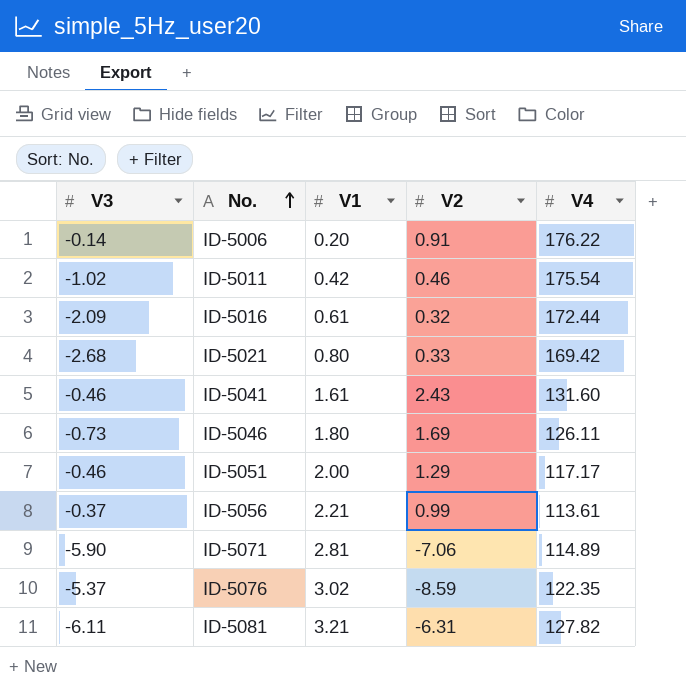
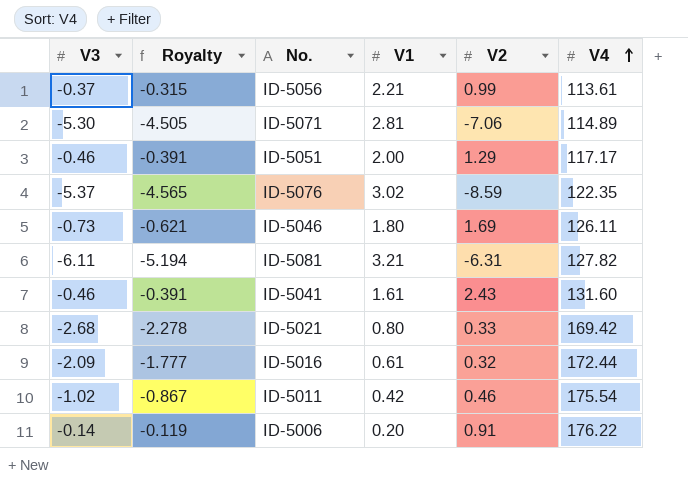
row order: No. ascending -> V4 ascending
column Royalty | formula: none -> [V3] * 0.85
ID-5071 | V3: -5.90 -> -5.30

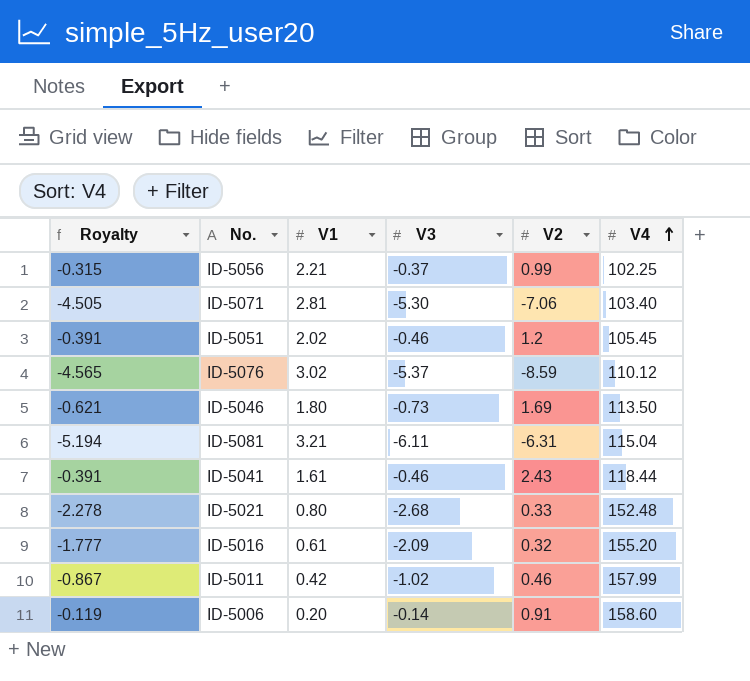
column V3 | position: 1 -> 4
ID-5056 | V4: 113.61 -> 102.25
ID-5071 | V4: 114.89 -> 103.40
ID-5051 | V1: 2.00 -> 2.02
ID-5051 | V2: 1.29 -> 1.2
ID-5051 | V4: 117.17 -> 105.45
ID-5076 | V4: 122.35 -> 110.12
ID-5046 | V4: 126.11 -> 113.50
ID-5081 | V4: 127.82 -> 115.04
ID-5041 | V4: 131.60 -> 118.44
ID-5021 | V4: 169.42 -> 152.48
ID-5016 | V4: 172.44 -> 155.20
ID-5011 | V4: 175.54 -> 157.99
ID-5006 | V4: 176.22 -> 158.60

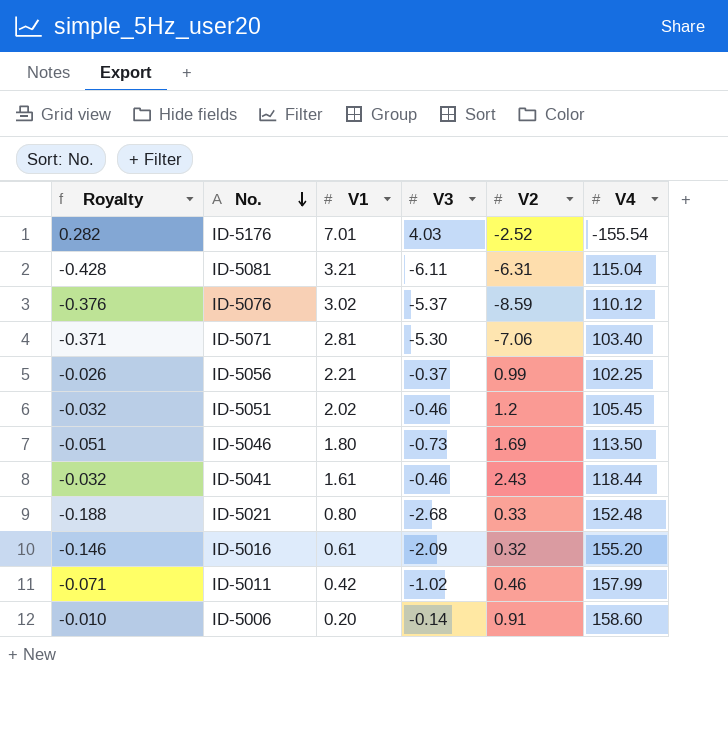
row order: V4 ascending -> No. descending
column Royalty | formula: [V3] * 0.85 -> [V3] * 0.07
row ID-5176: none -> 0.282 | 7.01 | 4.03 | -2.52 | -155.54

